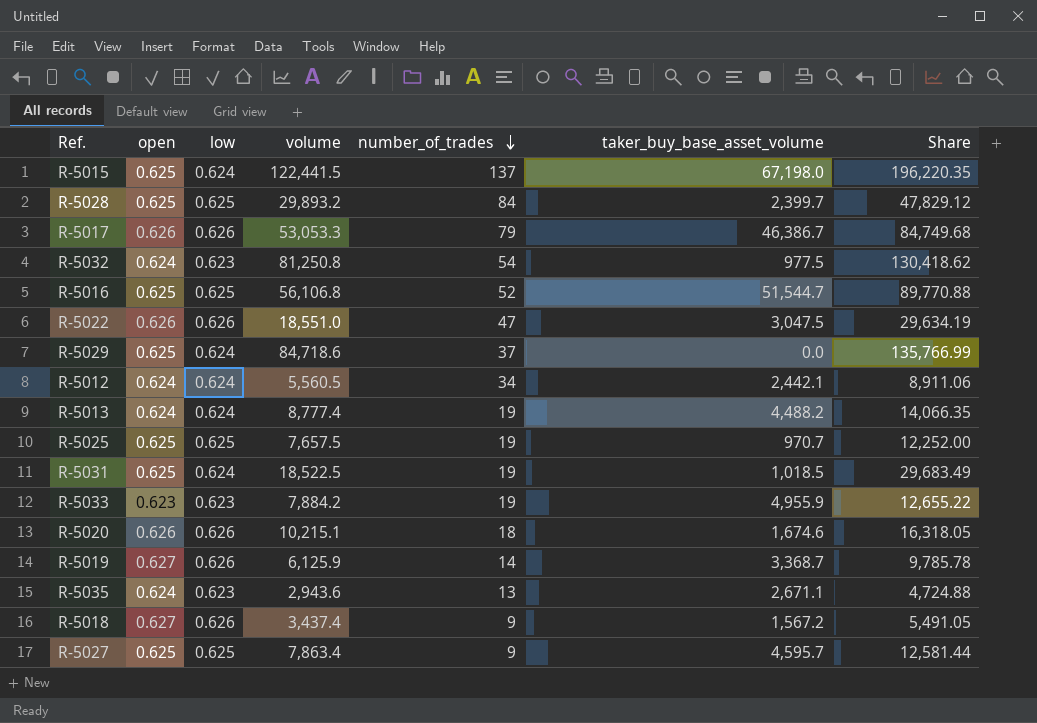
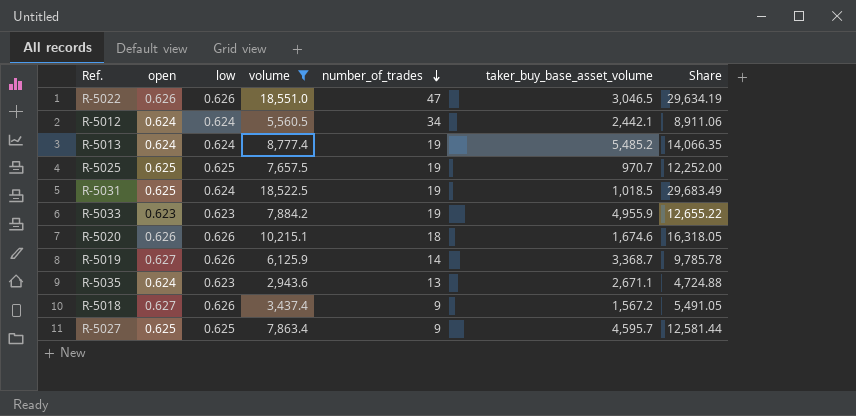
filter: none -> volume <= 18,551.0
R-5022 | taker_buy_base_asset_volume: 3,047.5 -> 3,046.5
R-5013 | taker_buy_base_asset_volume: 4,488.2 -> 5,485.2

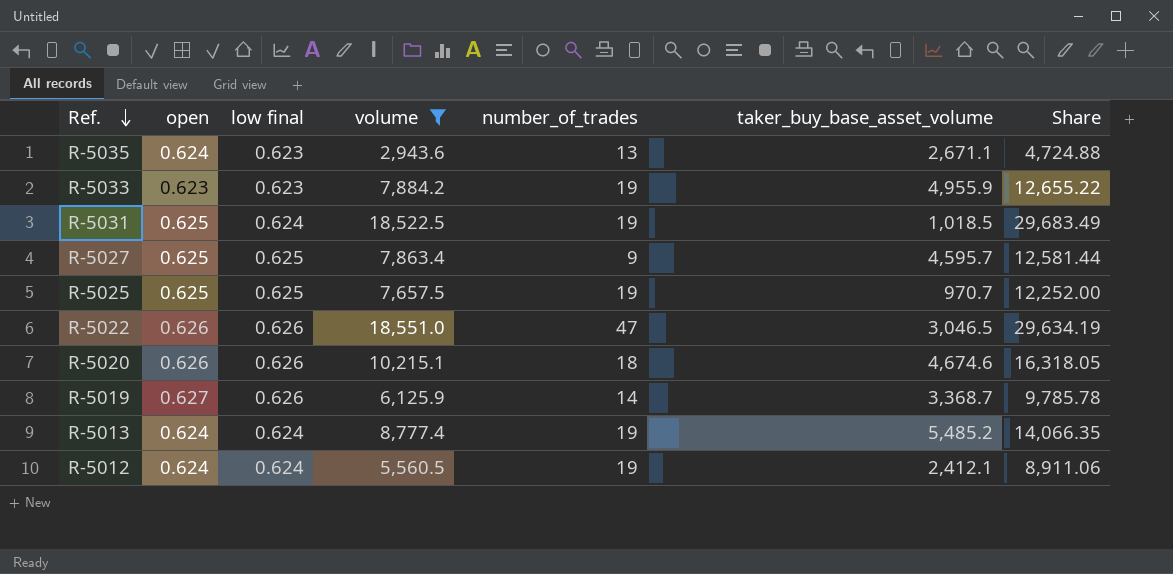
row order: number_of_trades descending -> Ref. descending
column name: low -> low final
row R-5018: 0.627 | 0.626 | 3,437.4 | 9 | 1,567.2 | 5,491.05 -> none
R-5020 | taker_buy_base_asset_volume: 1,674.6 -> 4,674.6
R-5012 | number_of_trades: 34 -> 19
R-5012 | taker_buy_base_asset_volume: 2,442.1 -> 2,412.1

